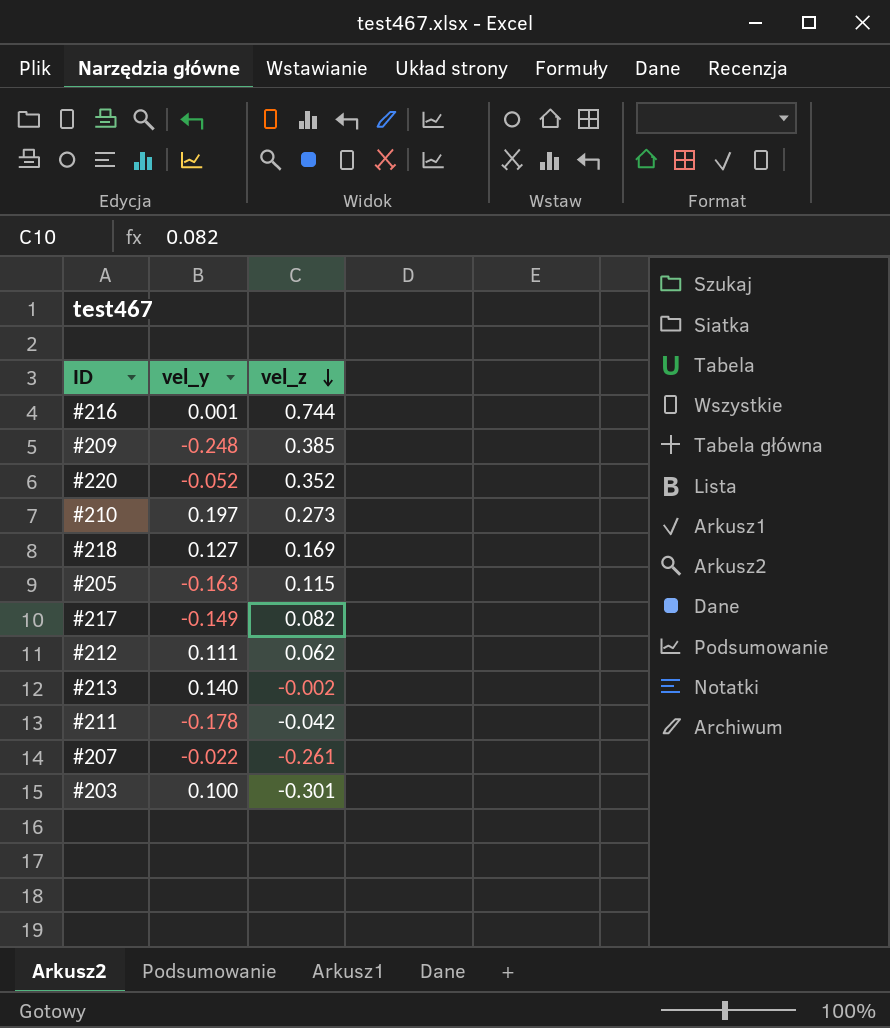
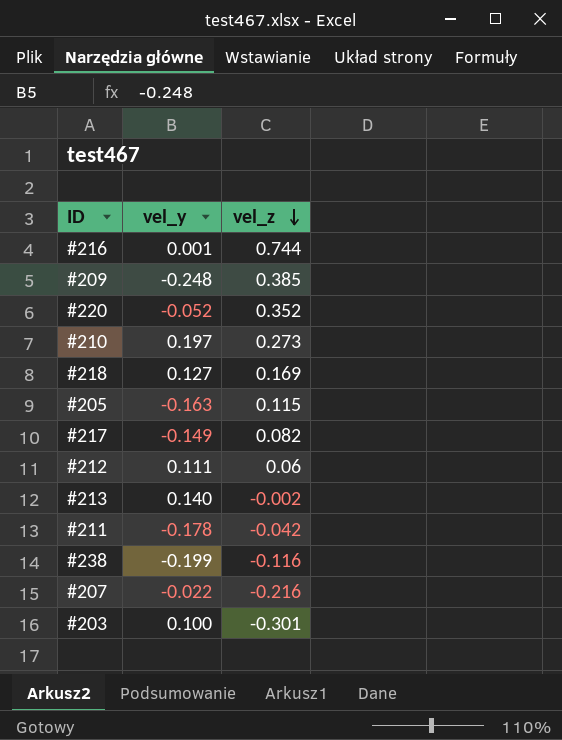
#212 | vel_z: 0.062 -> 0.06
row #238: none -> -0.199 | -0.116
#207 | vel_z: -0.261 -> -0.216

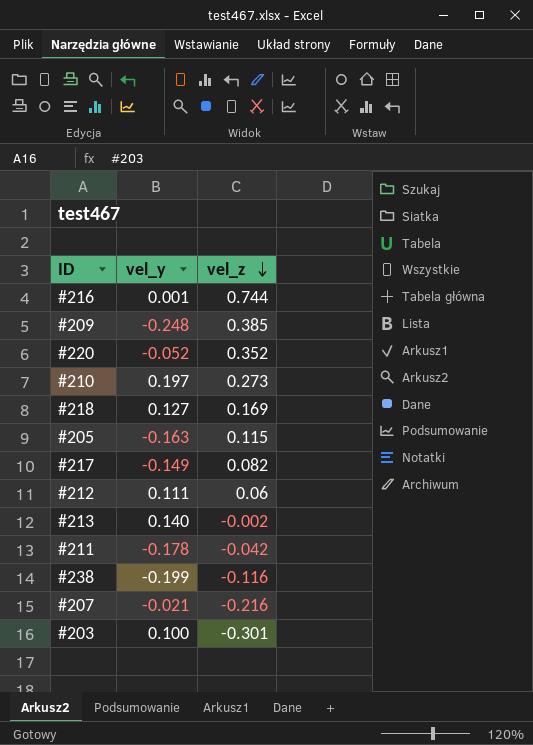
#207 | vel_y: -0.022 -> -0.021

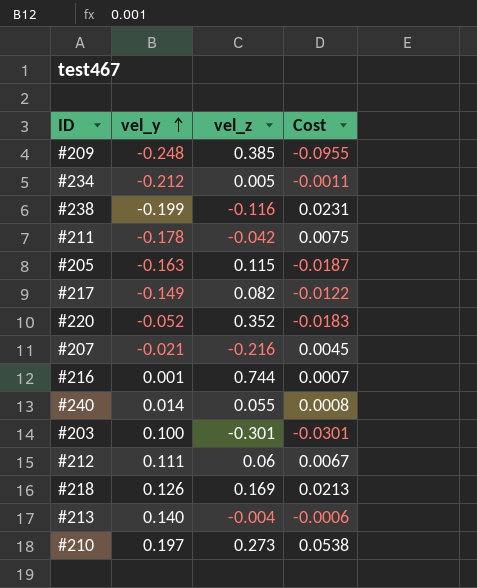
row order: vel_z descending -> vel_y ascending
column Cost | formula: none -> [vel_y] * [vel_z]
row #234: none -> -0.212 | 0.005 | -0.0011
row #240: none -> 0.014 | 0.055 | 0.0008
#218 | vel_y: 0.127 -> 0.126
#213 | vel_z: -0.002 -> -0.004

